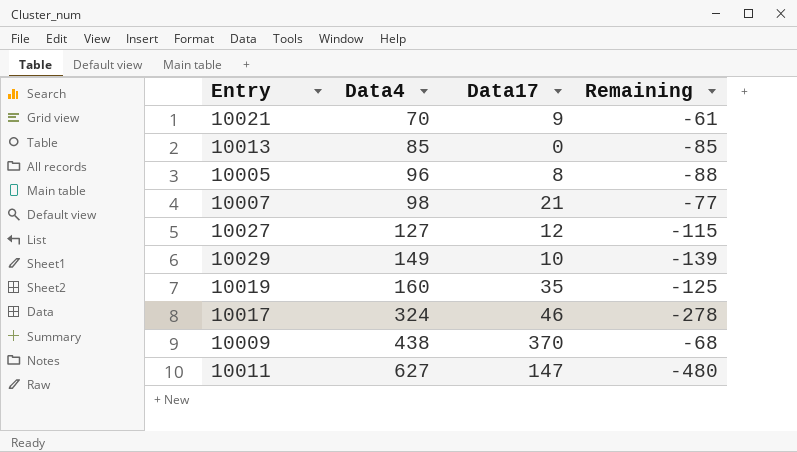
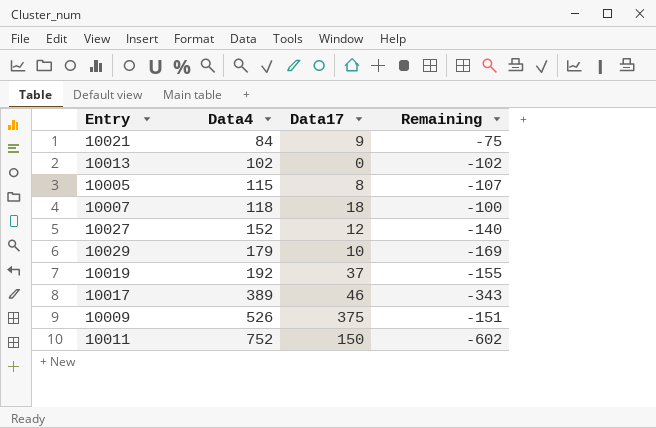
10021 | Data4: 70 -> 84
10021 | Remaining: -61 -> -75
10013 | Data4: 85 -> 102
10013 | Remaining: -85 -> -102
10005 | Data4: 96 -> 115
10005 | Remaining: -88 -> -107
10007 | Data4: 98 -> 118
10007 | Data17: 21 -> 18
10007 | Remaining: -77 -> -100
10027 | Data4: 127 -> 152
10027 | Remaining: -115 -> -140
10029 | Data4: 149 -> 179
10029 | Remaining: -139 -> -169
10019 | Data4: 160 -> 192
10019 | Data17: 35 -> 37
10019 | Remaining: -125 -> -155
10017 | Data4: 324 -> 389
10017 | Remaining: -278 -> -343
10009 | Data4: 438 -> 526
10009 | Data17: 370 -> 375
10009 | Remaining: -68 -> -151
10011 | Data4: 627 -> 752
10011 | Data17: 147 -> 150
10011 | Remaining: -480 -> -602

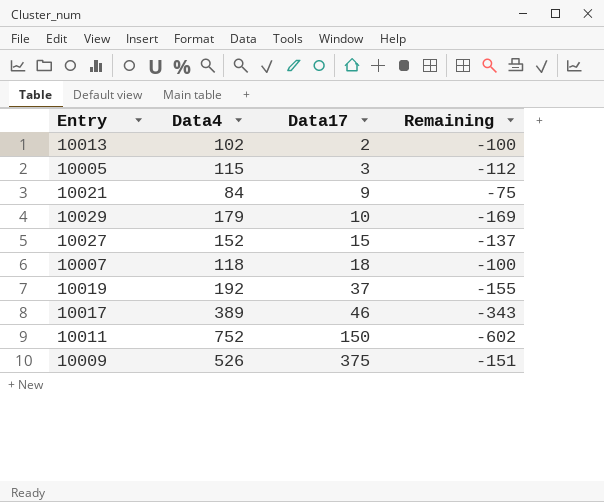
row order: Data4 ascending -> Data17 ascending
10013 | Data17: 0 -> 2
10013 | Remaining: -102 -> -100
10005 | Data17: 8 -> 3
10005 | Remaining: -107 -> -112
10027 | Data17: 12 -> 15
10027 | Remaining: -140 -> -137

